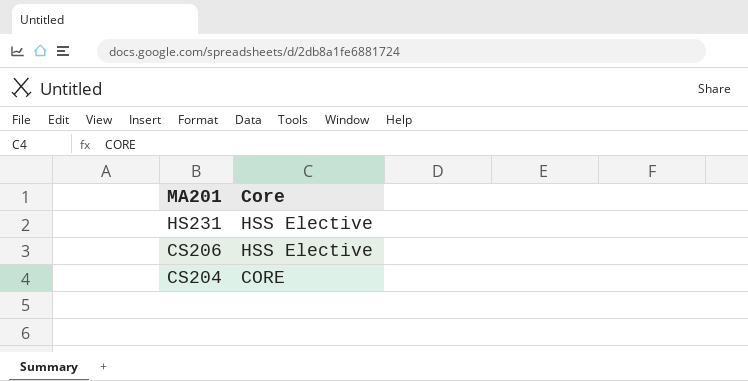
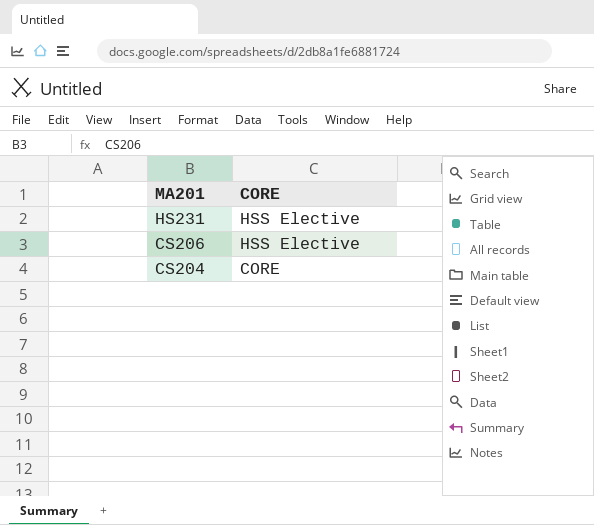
column name: Core -> CORE

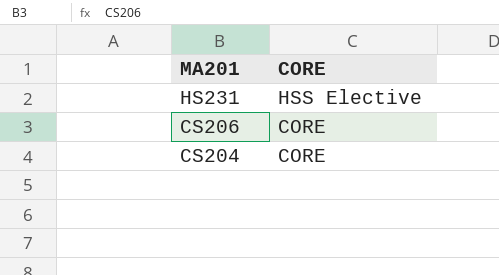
CS206 | CORE: HSS Elective -> CORE

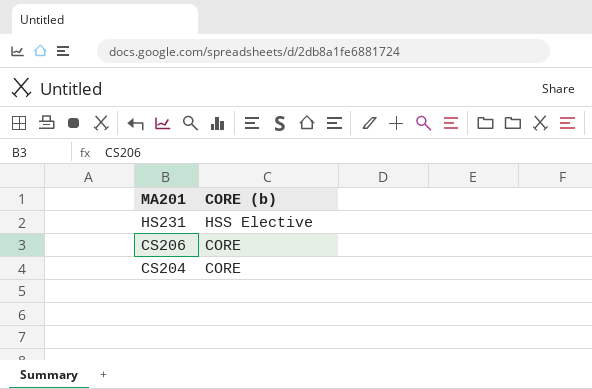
column name: CORE -> CORE (b)

